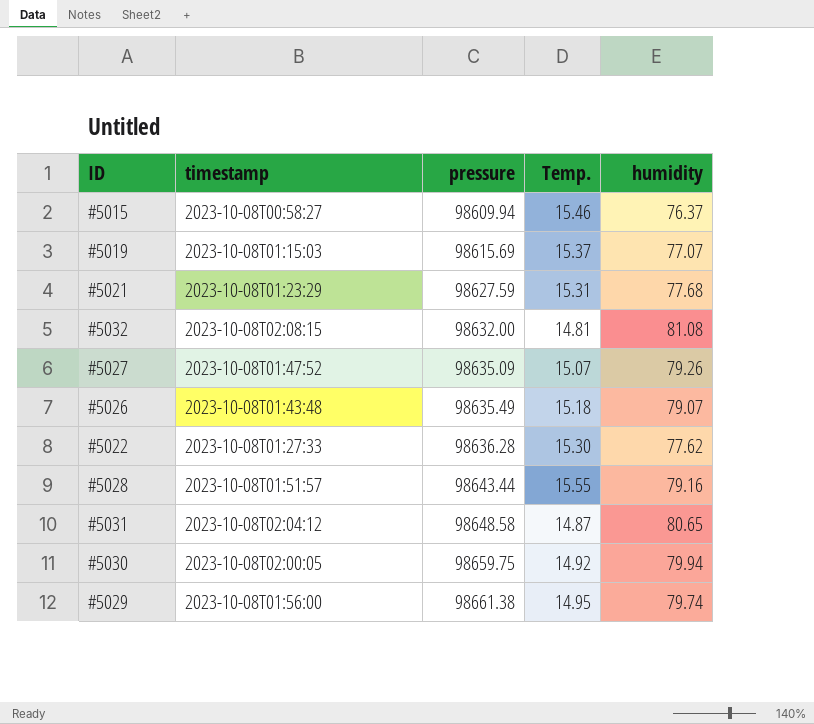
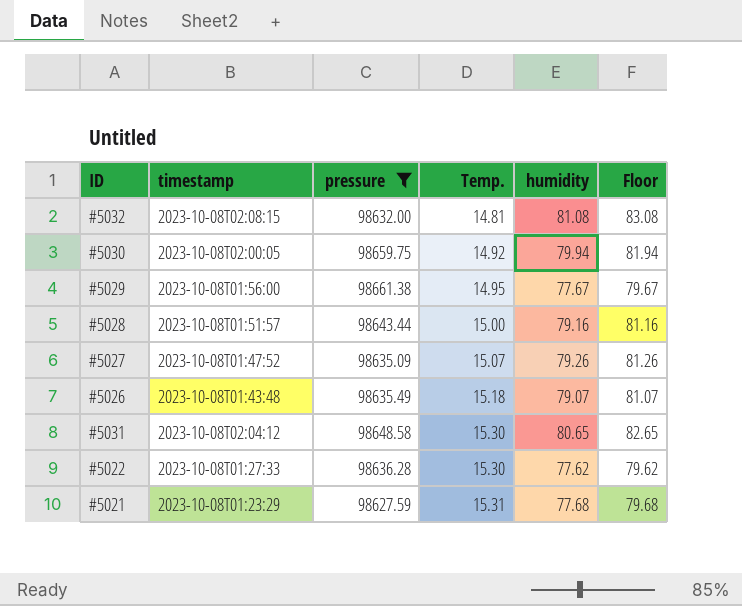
filter: none -> pressure >= 98627.59
row order: pressure ascending -> Temp. ascending
column Floor | formula: none -> [humidity] + 2
#5029 | humidity: 79.74 -> 77.67
#5028 | Temp.: 15.55 -> 15.00
#5031 | Temp.: 14.87 -> 15.30

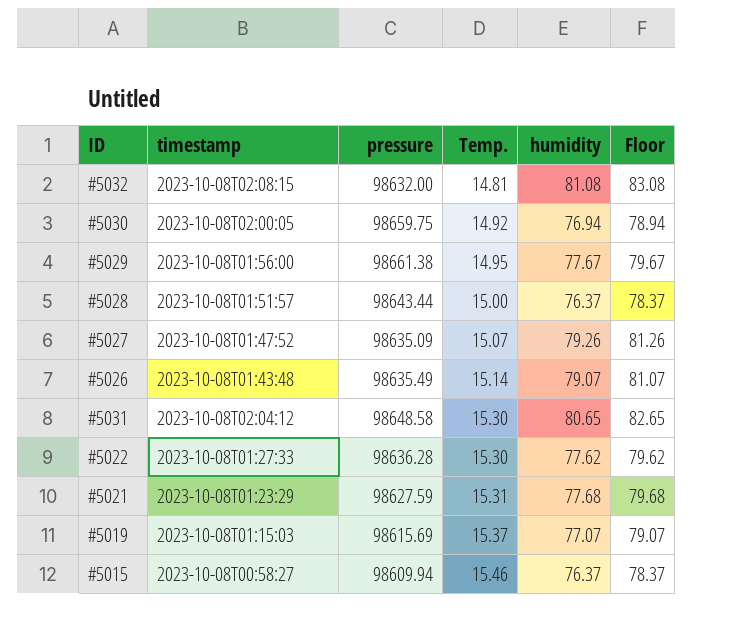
filter: pressure >= 98627.59 -> none
#5030 | humidity: 79.94 -> 76.94
#5030 | Floor: 81.94 -> 78.94
#5028 | humidity: 79.16 -> 76.37
#5028 | Floor: 81.16 -> 78.37
#5026 | Temp.: 15.18 -> 15.14

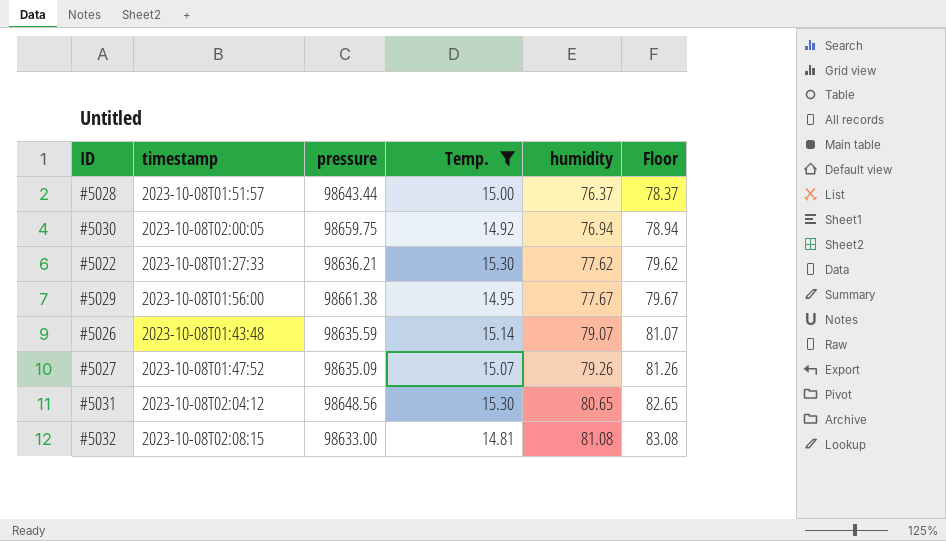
filter: none -> Temp. <= 15.30
row order: Temp. ascending -> humidity ascending
#5022 | pressure: 98636.28 -> 98636.21
#5026 | pressure: 98635.49 -> 98635.59
#5031 | pressure: 98648.58 -> 98648.56
#5032 | pressure: 98632.00 -> 98633.00

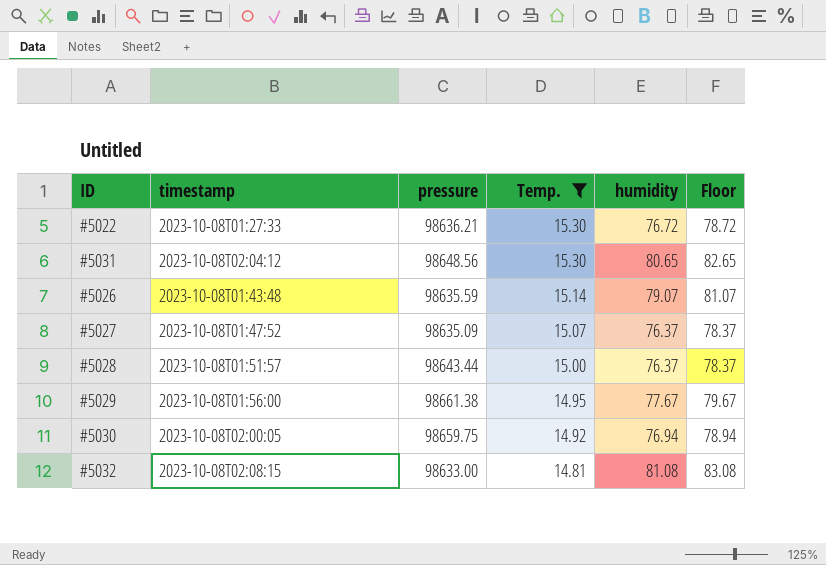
row order: humidity ascending -> Temp. descending
#5022 | humidity: 77.62 -> 76.72
#5022 | Floor: 79.62 -> 78.72
#5027 | humidity: 79.26 -> 76.37
#5027 | Floor: 81.26 -> 78.37

